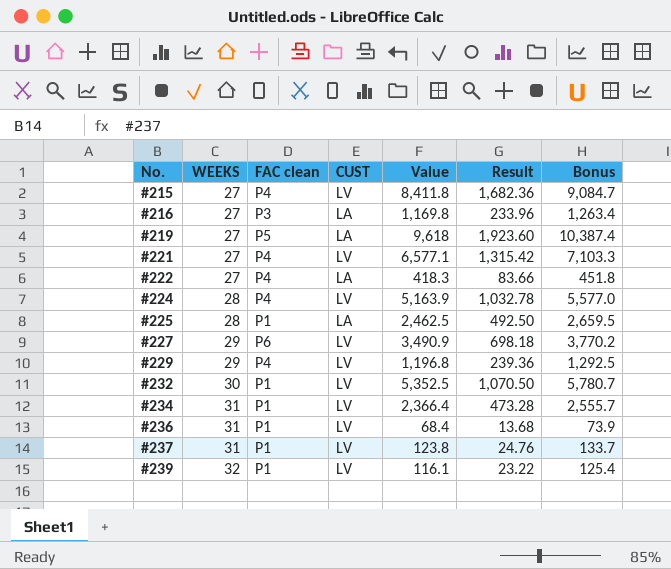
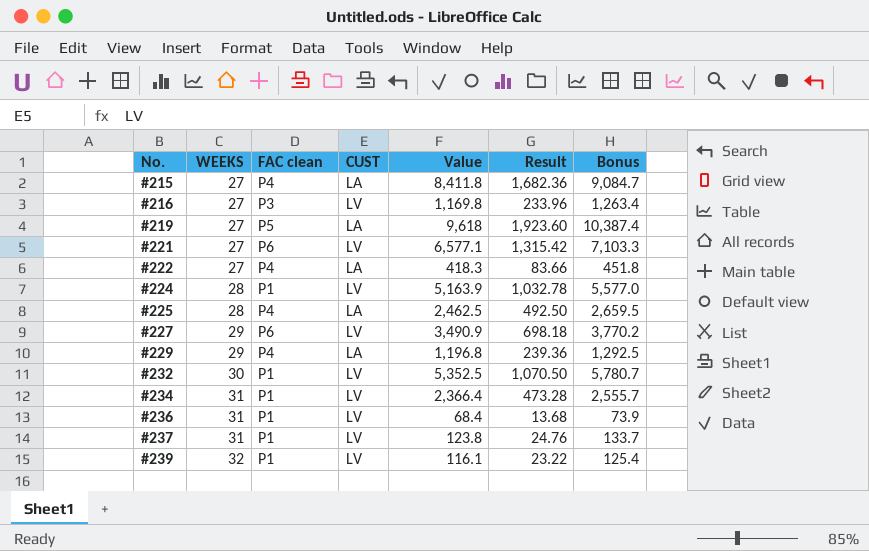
#215 | CUST: LV -> LA
#216 | CUST: LA -> LV
#221 | FAC clean: P4 -> P6
#224 | FAC clean: P4 -> P1
#225 | FAC clean: P1 -> P4
#229 | CUST: LV -> LA

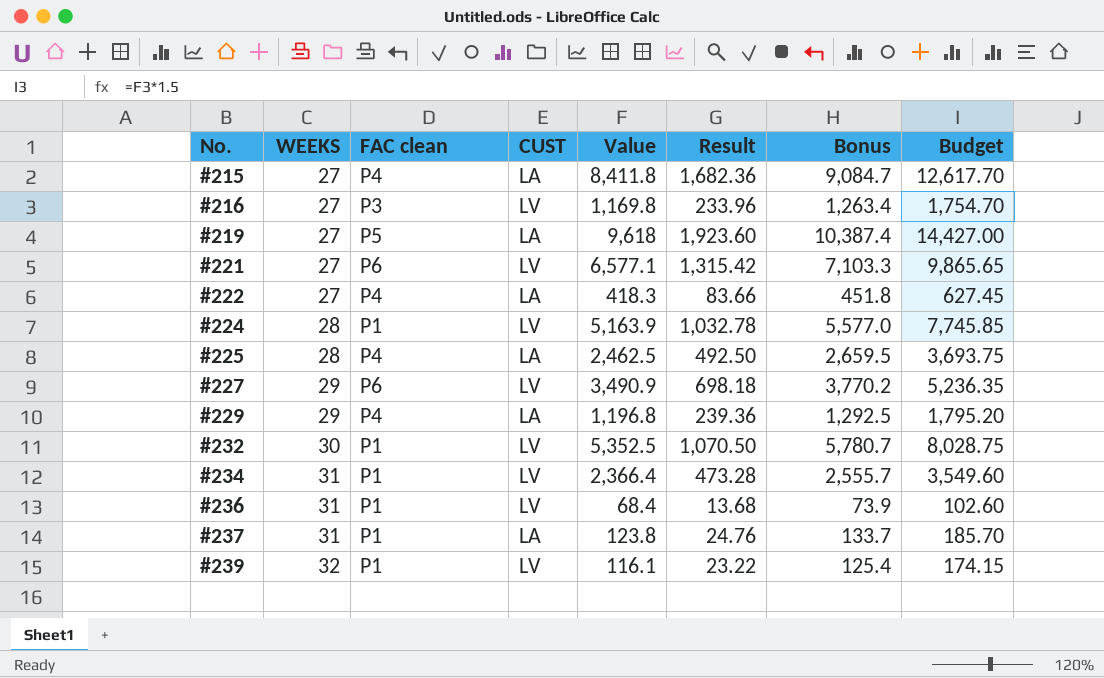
column Budget | formula: none -> [Value] * 1.5
#237 | CUST: LV -> LA

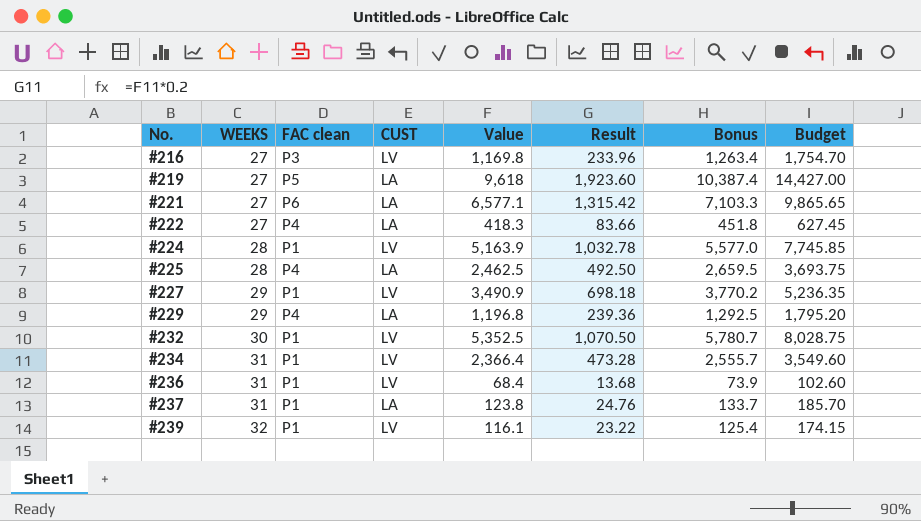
row #215: 27 | P4 | LA | 8,411.8 | 1,682.36 | 9,084.7 | 12,617.70 -> none
#221 | CUST: LV -> LA
#227 | FAC clean: P6 -> P1

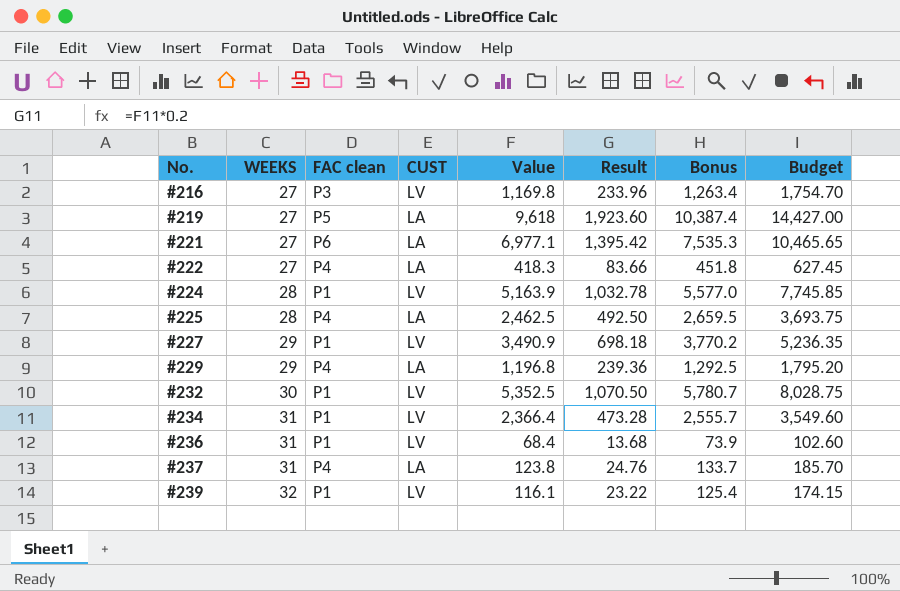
#221 | Value: 6,577.1 -> 6,977.1
#221 | Result: 1,315.42 -> 1,395.42
#221 | Bonus: 7,103.3 -> 7,535.3
#221 | Budget: 9,865.65 -> 10,465.65
#237 | FAC clean: P1 -> P4

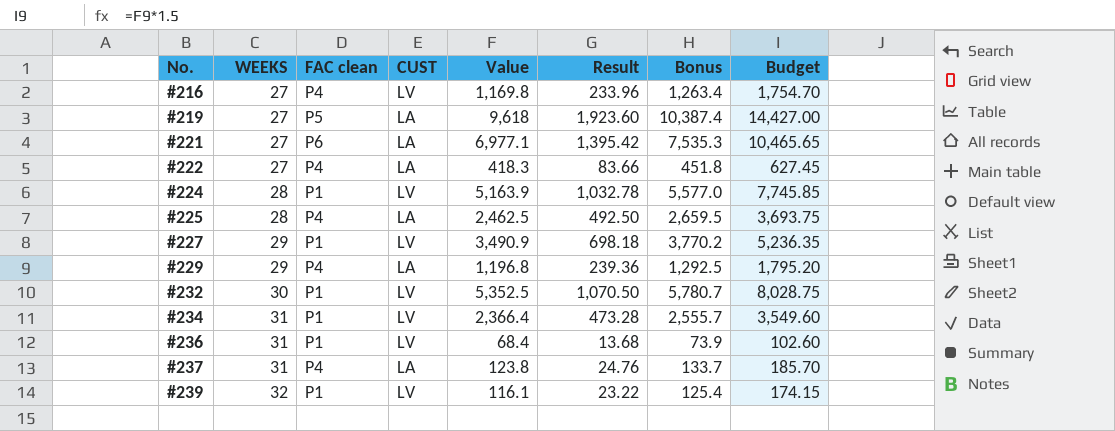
#216 | FAC clean: P3 -> P4

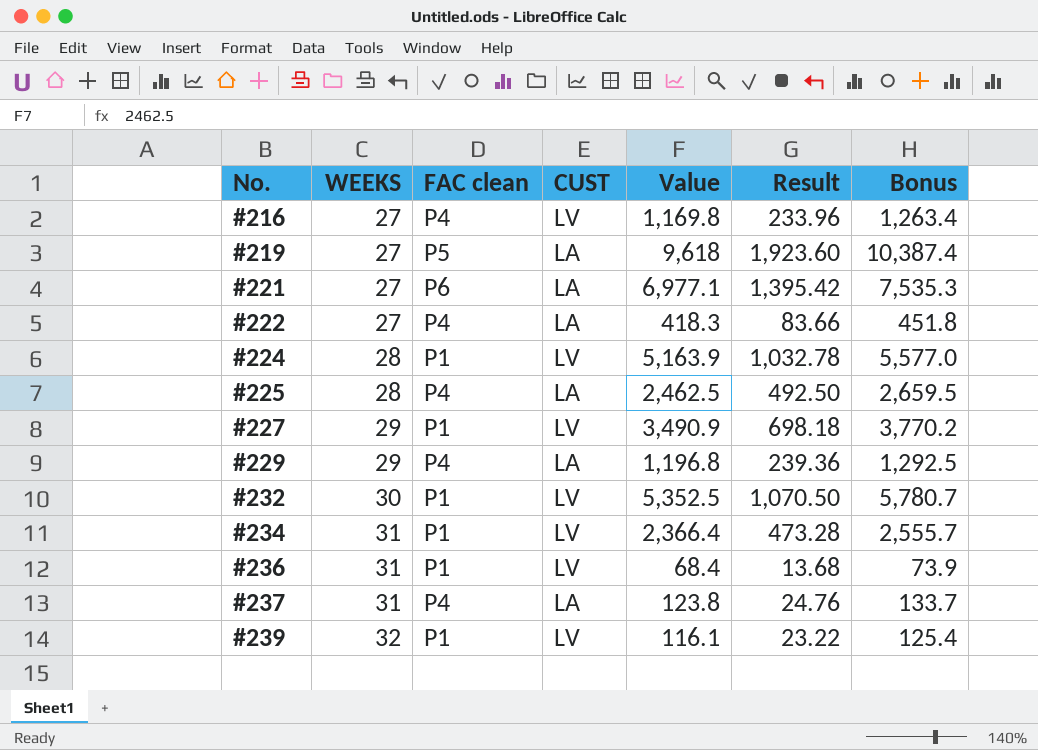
column Budget | formula: [Value] * 1.5 -> none

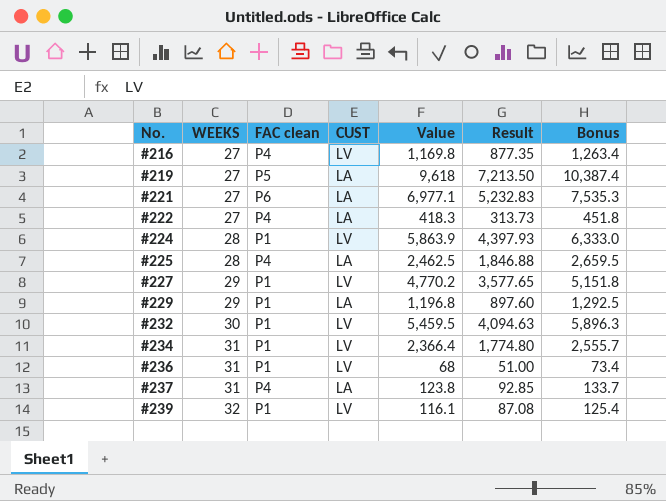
column Result | formula: [Value] * 0.2 -> [Value] * 0.75
#224 | Value: 5,163.9 -> 5,863.9
#224 | Bonus: 5,577.0 -> 6,333.0
#227 | Value: 3,490.9 -> 4,770.2
#227 | Bonus: 3,770.2 -> 5,151.8
#229 | FAC clean: P4 -> P1
#232 | Value: 5,352.5 -> 5,459.5
#232 | Bonus: 5,780.7 -> 5,896.3
#236 | Value: 68.4 -> 68
#236 | Bonus: 73.9 -> 73.4

